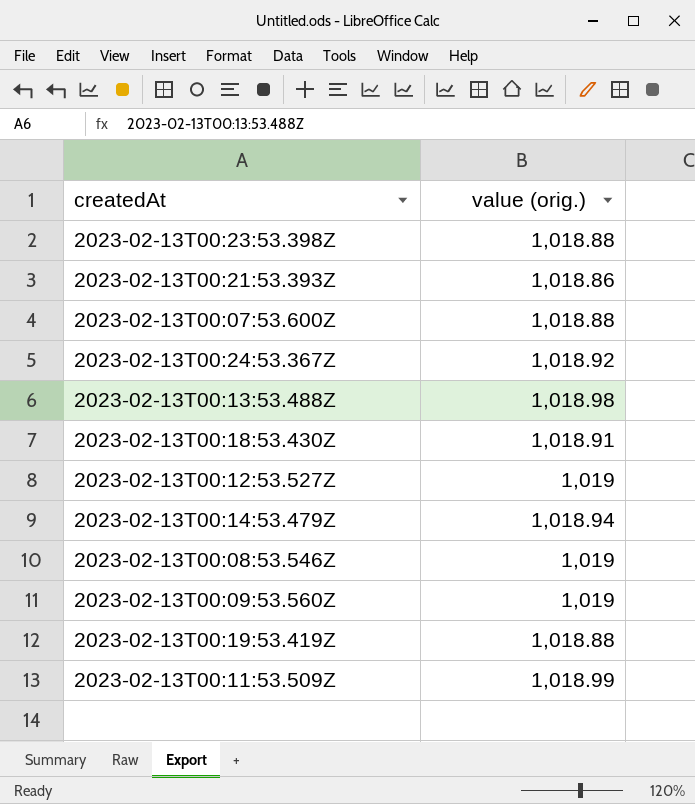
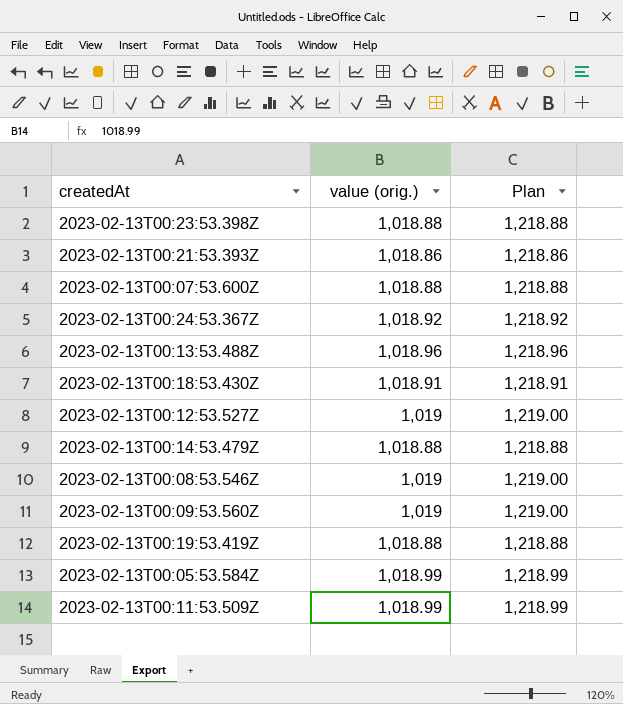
column Plan | formula: none -> [value (orig.)] + 200
2023-02-13T00:13:53.488Z | value (orig.): 1,018.98 -> 1,018.96
2023-02-13T00:14:53.479Z | value (orig.): 1,018.94 -> 1,018.88
row 2023-02-13T00:05:53.584Z: none -> 1,018.99 | 1,218.99

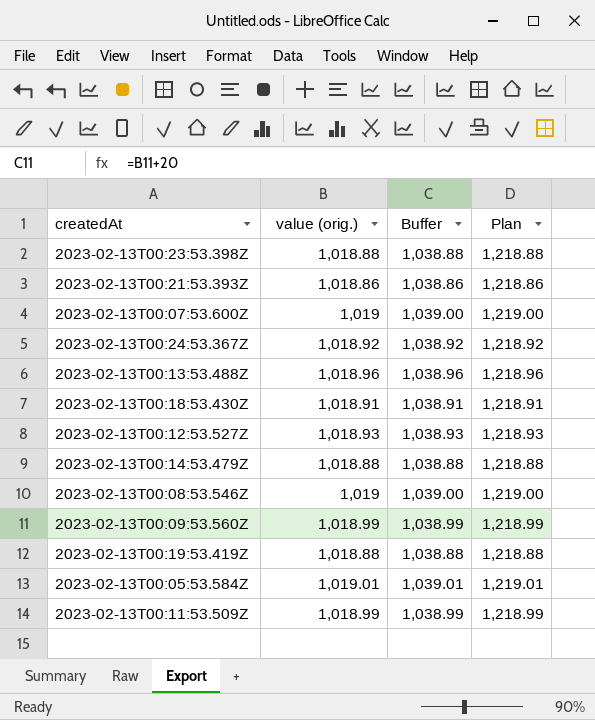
column Buffer | formula: none -> [value (orig.)] + 20
2023-02-13T00:07:53.600Z | value (orig.): 1,018.88 -> 1,019
2023-02-13T00:07:53.600Z | Plan: 1,218.88 -> 1,219.00
2023-02-13T00:12:53.527Z | value (orig.): 1,019 -> 1,018.93
2023-02-13T00:12:53.527Z | Plan: 1,219.00 -> 1,218.93
2023-02-13T00:09:53.560Z | value (orig.): 1,019 -> 1,018.99
2023-02-13T00:09:53.560Z | Plan: 1,219.00 -> 1,218.99
2023-02-13T00:05:53.584Z | value (orig.): 1,018.99 -> 1,019.01
2023-02-13T00:05:53.584Z | Plan: 1,218.99 -> 1,219.01

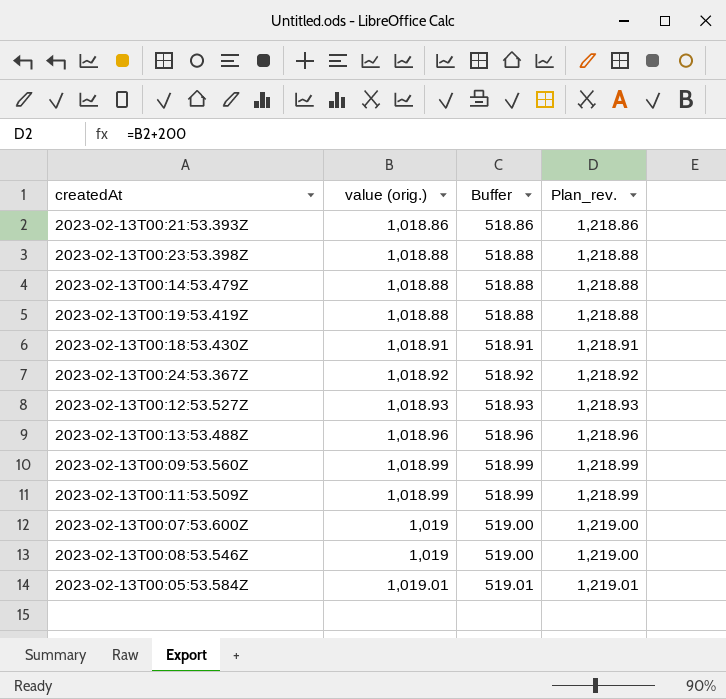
row order: none -> value (orig.) ascending
column Buffer | formula: [value (orig.)] + 20 -> [value (orig.)] - 500
column name: Plan -> Plan_rev.

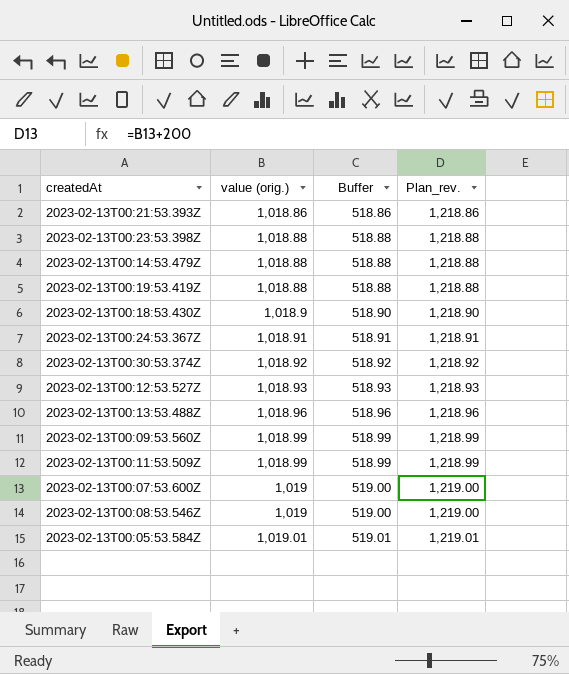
2023-02-13T00:18:53.430Z | value (orig.): 1,018.91 -> 1,018.9
2023-02-13T00:18:53.430Z | Buffer: 518.91 -> 518.90
2023-02-13T00:18:53.430Z | Plan_rev.: 1,218.91 -> 1,218.90
2023-02-13T00:24:53.367Z | value (orig.): 1,018.92 -> 1,018.91
2023-02-13T00:24:53.367Z | Buffer: 518.92 -> 518.91
2023-02-13T00:24:53.367Z | Plan_rev.: 1,218.92 -> 1,218.91
row 2023-02-13T00:30:53.374Z: none -> 1,018.92 | 518.92 | 1,218.92

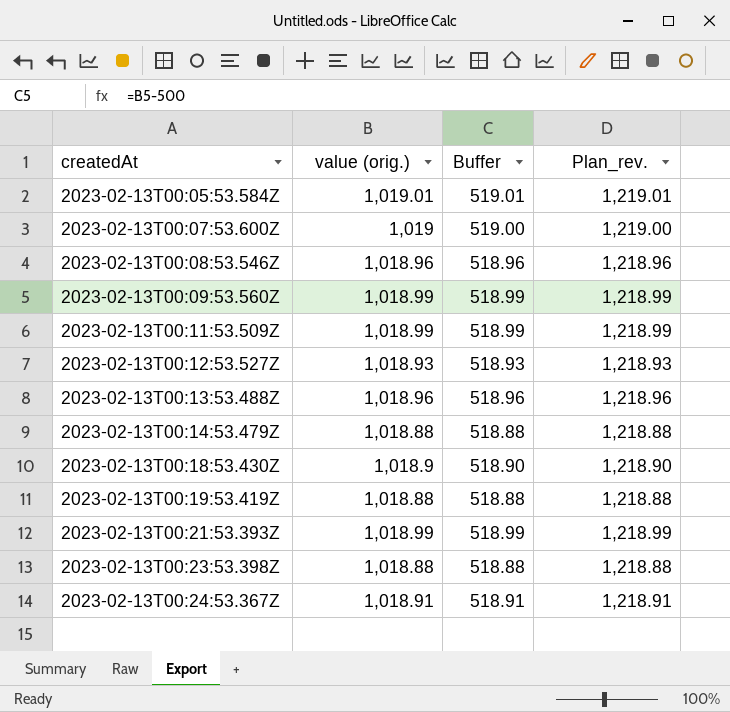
row order: value (orig.) ascending -> createdAt ascending
row 2023-02-13T00:30:53.374Z: 1,018.92 | 518.92 | 1,218.92 -> none
2023-02-13T00:08:53.546Z | value (orig.): 1,019 -> 1,018.96
2023-02-13T00:08:53.546Z | Buffer: 519.00 -> 518.96
2023-02-13T00:08:53.546Z | Plan_rev.: 1,219.00 -> 1,218.96
2023-02-13T00:21:53.393Z | value (orig.): 1,018.86 -> 1,018.99
2023-02-13T00:21:53.393Z | Buffer: 518.86 -> 518.99
2023-02-13T00:21:53.393Z | Plan_rev.: 1,218.86 -> 1,218.99

